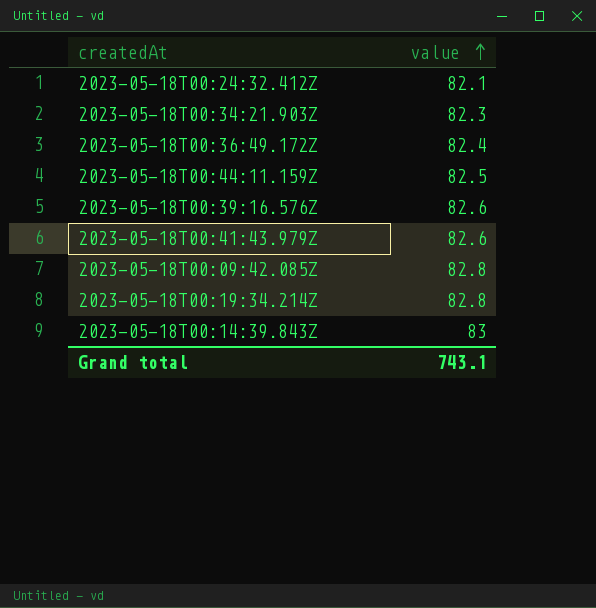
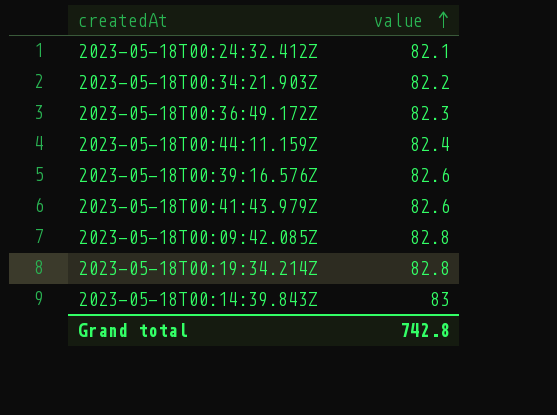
2023-05-18T00:34:21.903Z | value: 82.3 -> 82.2
2023-05-18T00:36:49.172Z | value: 82.4 -> 82.3
2023-05-18T00:44:11.159Z | value: 82.5 -> 82.4
Grand total | value: 743.1 -> 742.8

